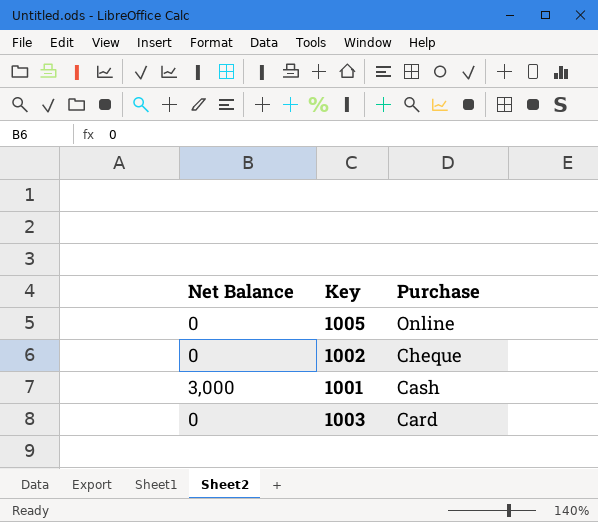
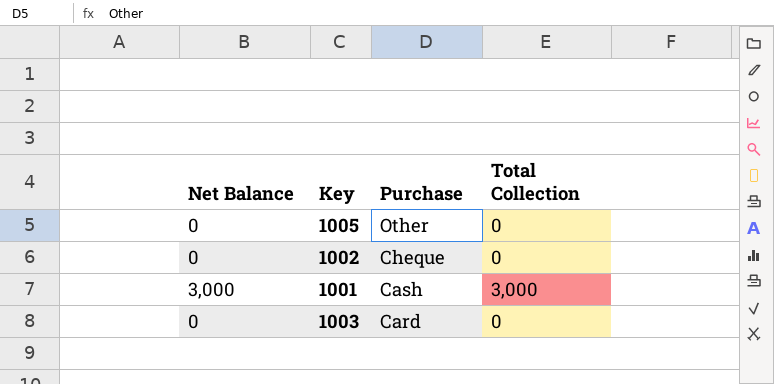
column Total Collection | position: none -> 4
1005 | Purchase: Online -> Other

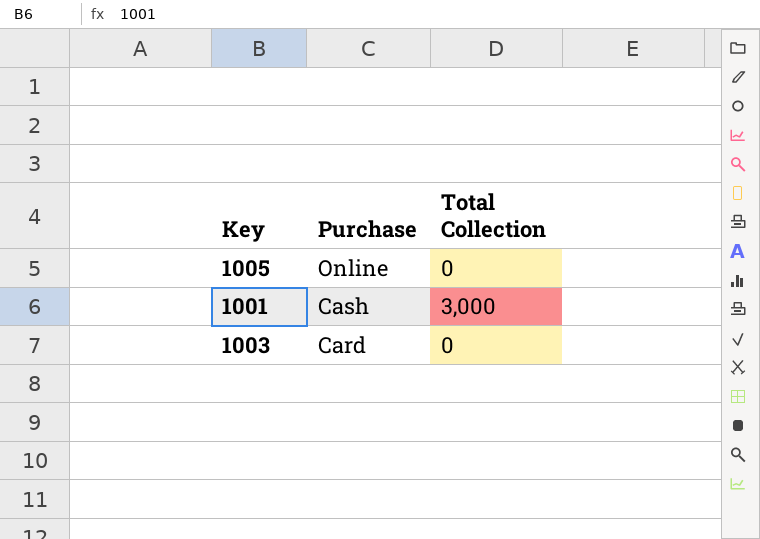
column Net Balance | position: 1 -> none
row 1002: 0 | Cheque | 0 -> none
1005 | Purchase: Other -> Online

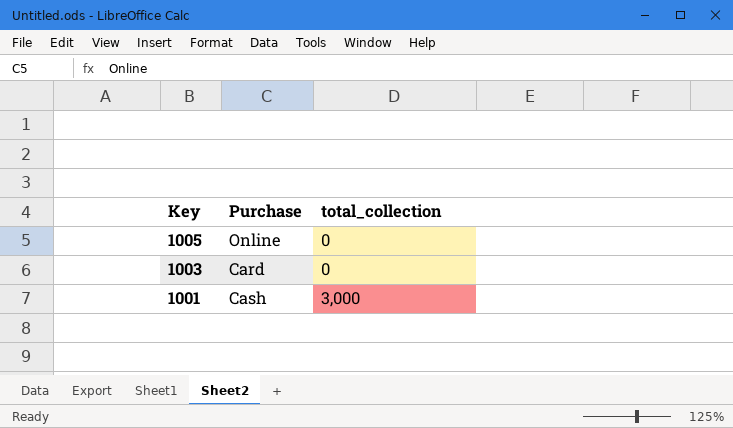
row order: Purchase descending -> Key descending
column name: Total Collection -> total_collection

